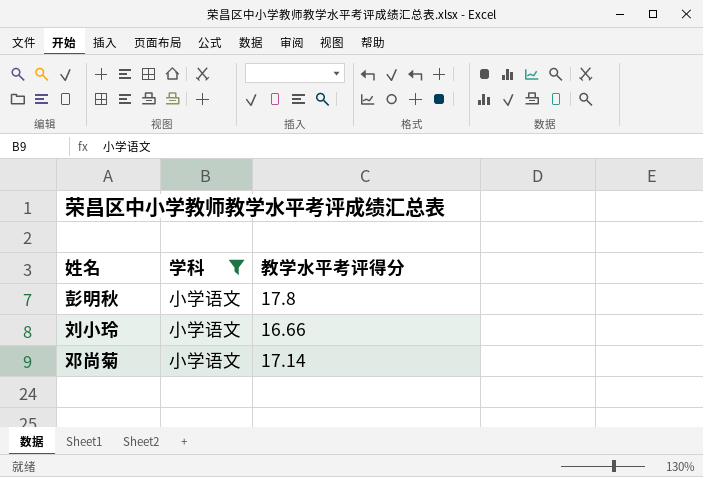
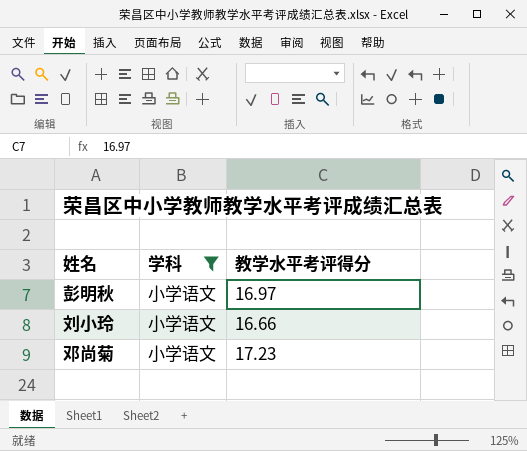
彭明秋 | 教学水平考评得分: 17.8 -> 16.97
邓尚菊 | 教学水平考评得分: 17.14 -> 17.23

